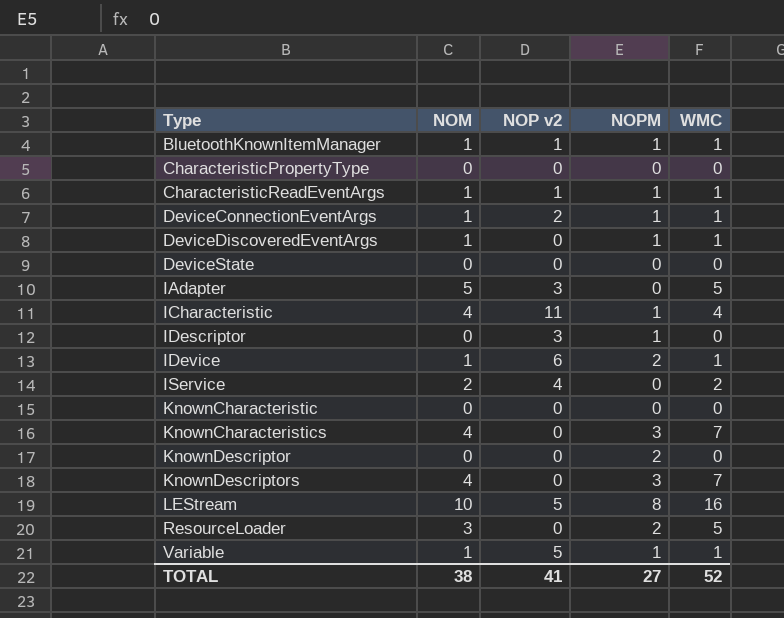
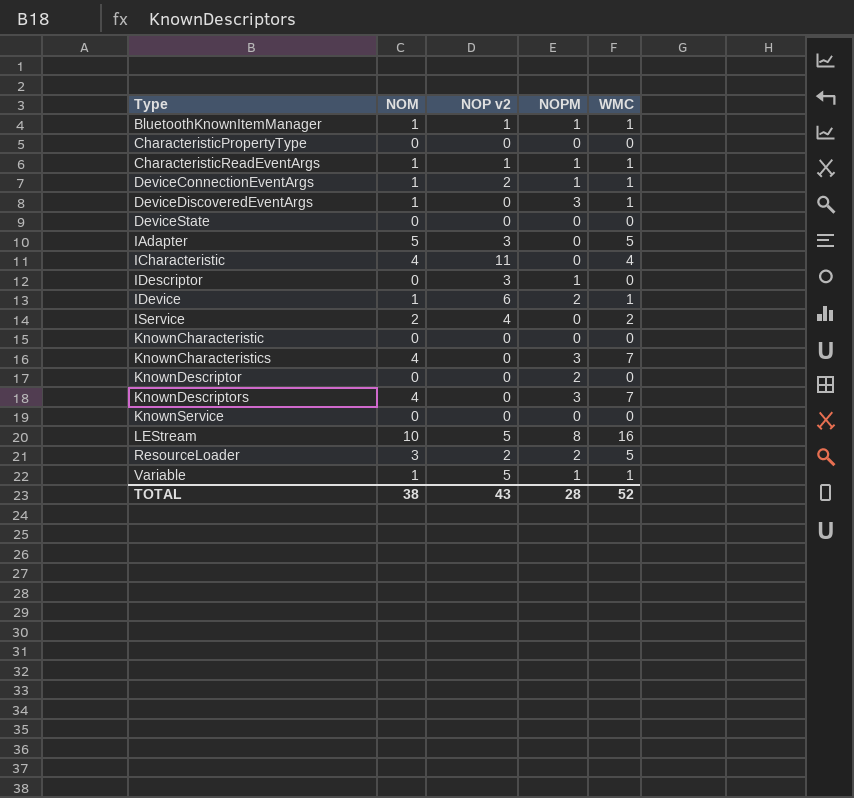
DeviceDiscoveredEventArgs | NOPM: 1 -> 3
ICharacteristic | NOPM: 1 -> 0
row KnownService: none -> 0 | 0 | 0 | 0
ResourceLoader | NOP v2: 0 -> 2
TOTAL | NOP v2: 41 -> 43
TOTAL | NOPM: 27 -> 28

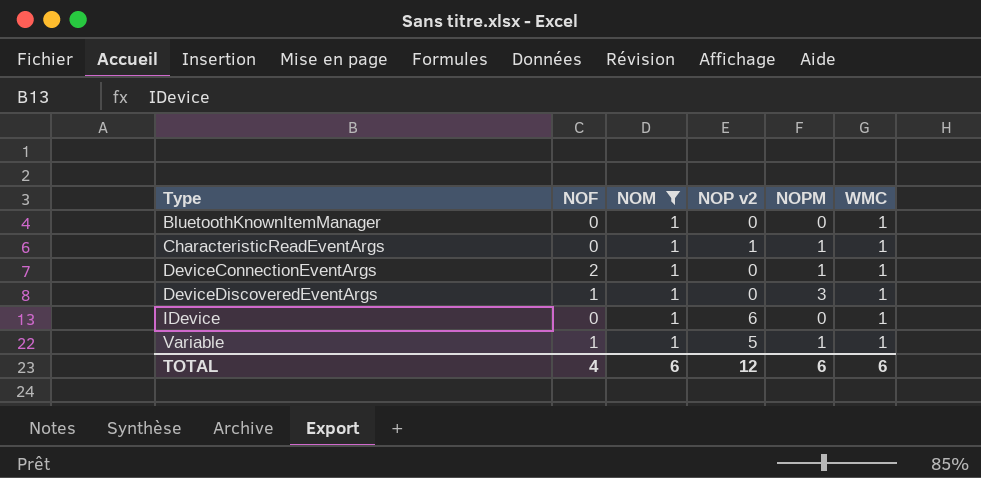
filter: none -> NOM = 1
column NOF | position: none -> 2
BluetoothKnownItemManager | NOP v2: 1 -> 0
BluetoothKnownItemManager | NOPM: 1 -> 0
DeviceConnectionEventArgs | NOP v2: 2 -> 0
IDevice | NOPM: 2 -> 0
TOTAL | NOM: 38 -> 6
TOTAL | NOP v2: 43 -> 12
TOTAL | NOPM: 28 -> 6
TOTAL | WMC: 52 -> 6

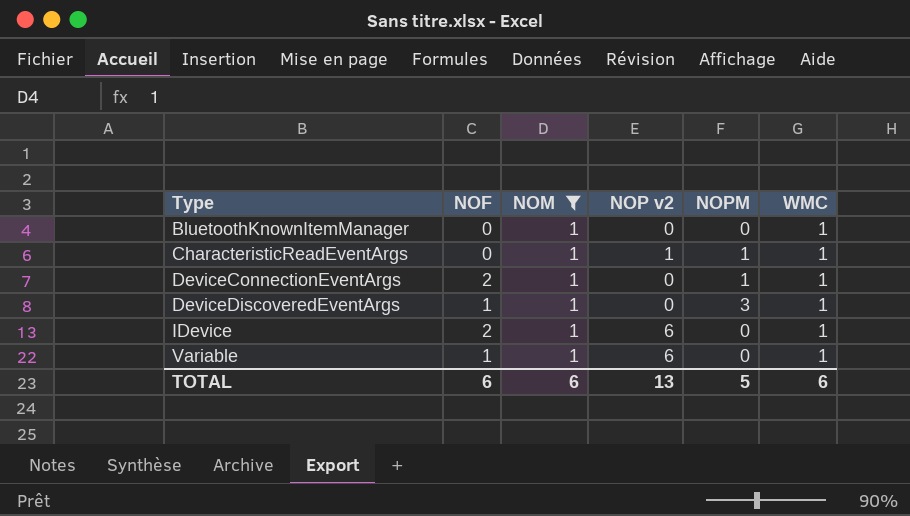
IDevice | NOF: 0 -> 2
Variable | NOP v2: 5 -> 6
Variable | NOPM: 1 -> 0
TOTAL | NOF: 4 -> 6
TOTAL | NOP v2: 12 -> 13
TOTAL | NOPM: 6 -> 5

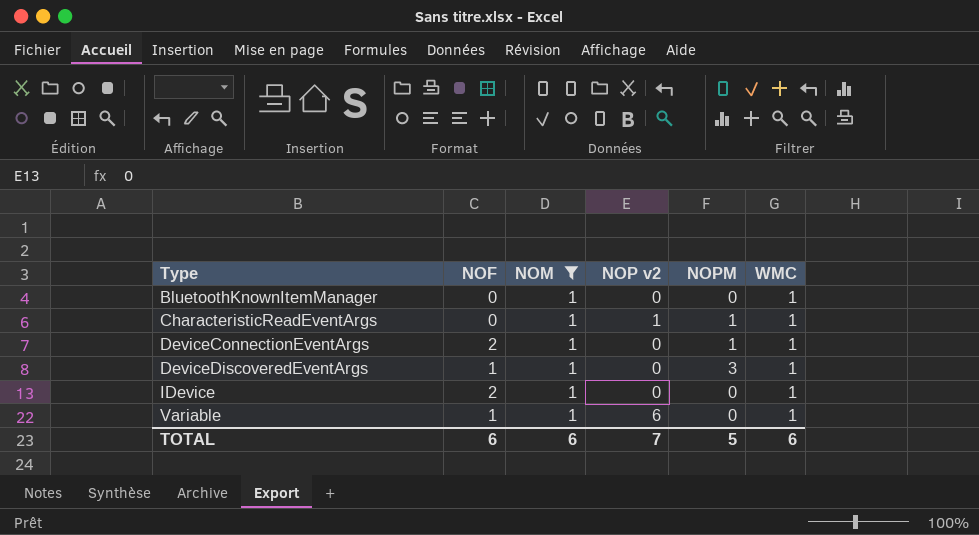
IDevice | NOP v2: 6 -> 0
TOTAL | NOP v2: 13 -> 7

